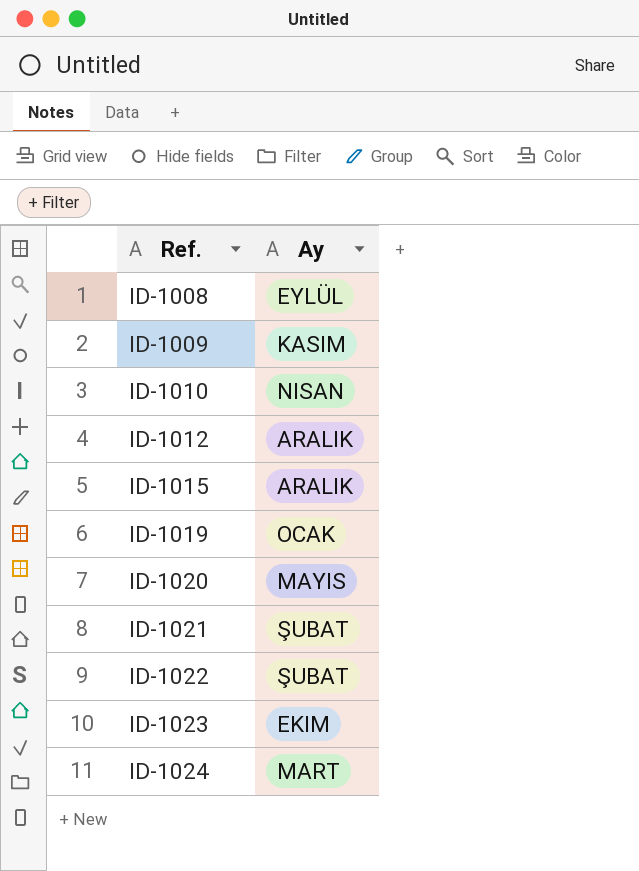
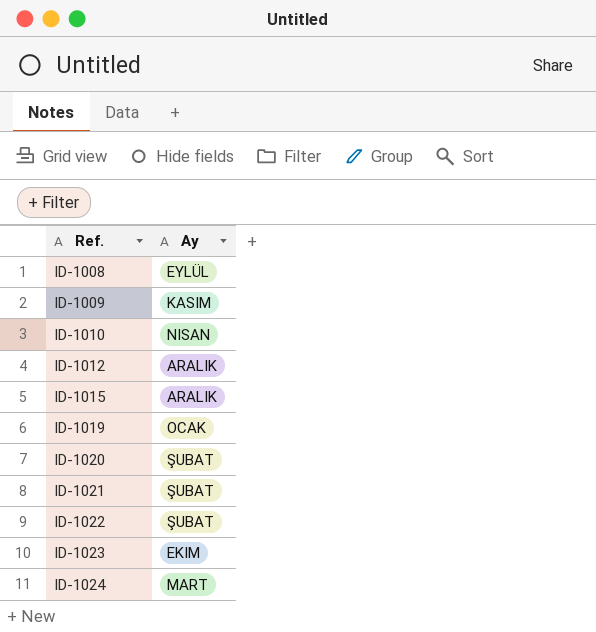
ID-1020 | Ay: MAYIS -> ŞUBAT

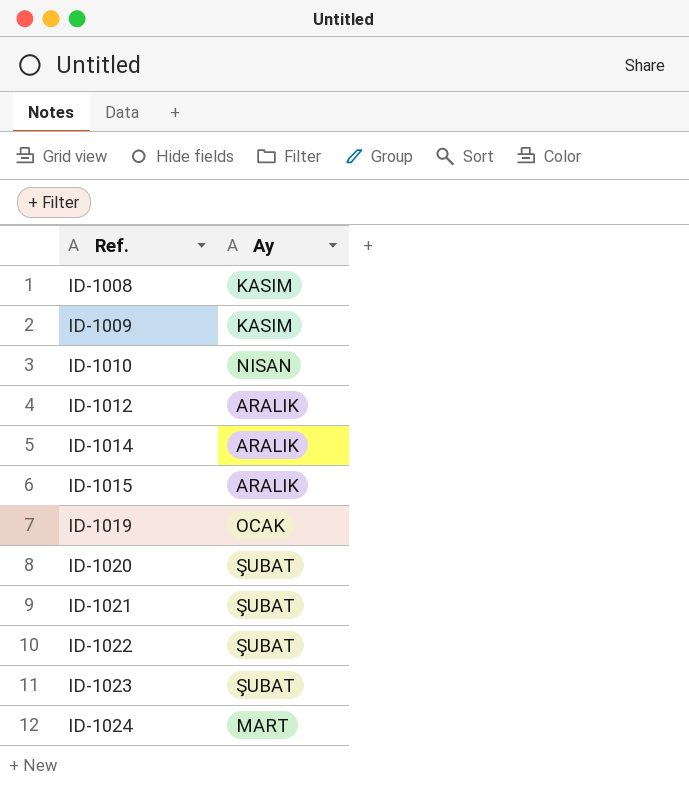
ID-1008 | Ay: EYLÜL -> KASIM
row ID-1014: none -> ARALIK
ID-1023 | Ay: EKIM -> ŞUBAT

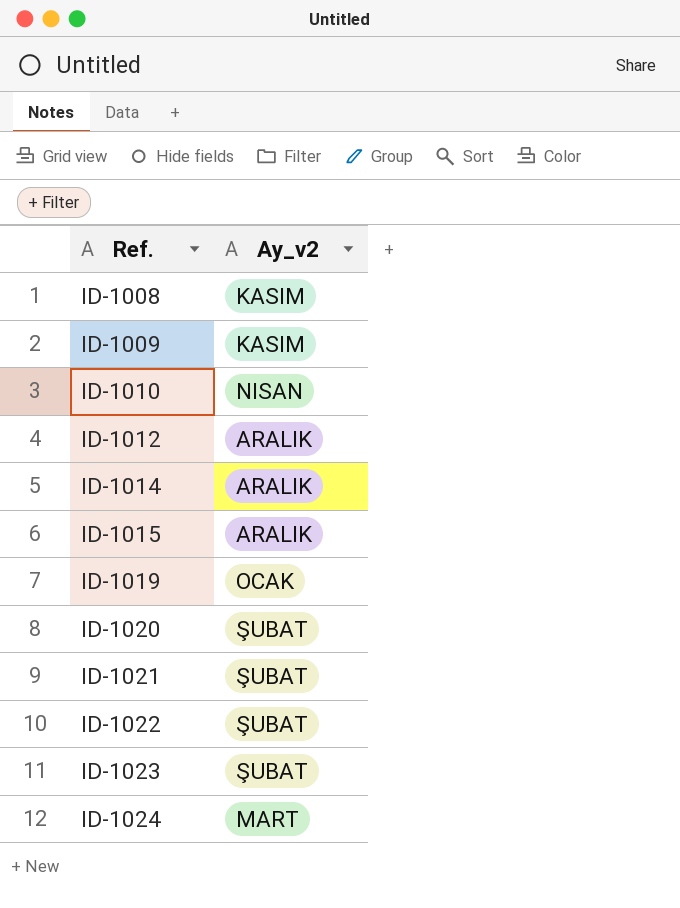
column name: Ay -> Ay_v2

